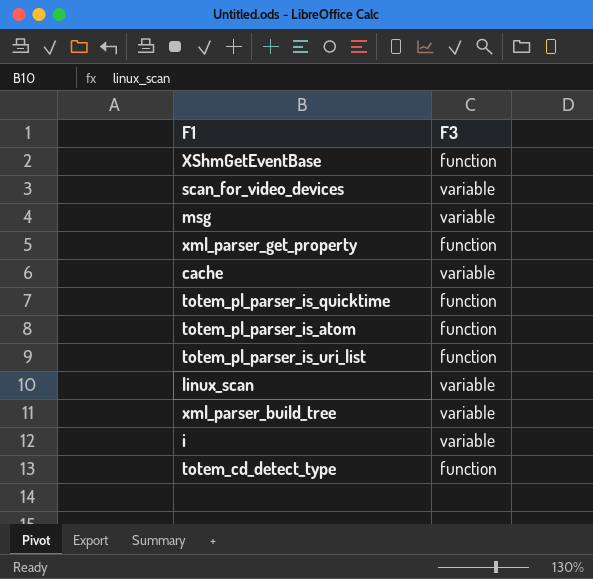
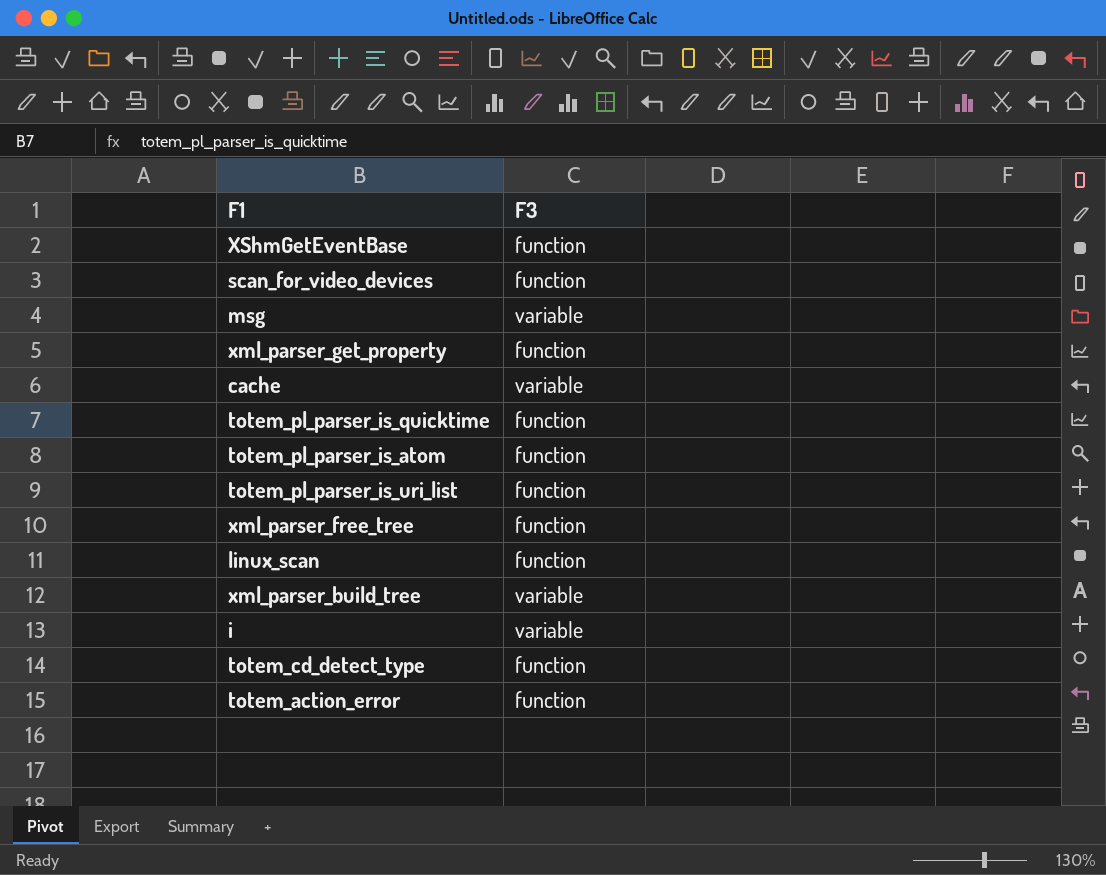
scan_for_video_devices | F3: variable -> function
row xml_parser_free_tree: none -> function
linux_scan | F3: variable -> function
row totem_action_error: none -> function

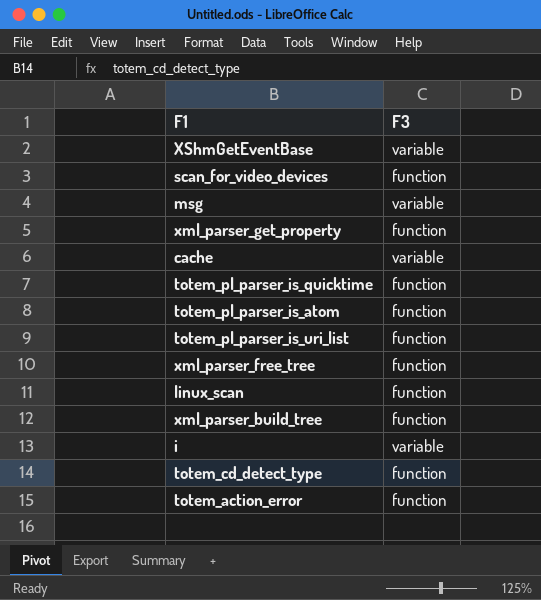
XShmGetEventBase | F3: function -> variable
xml_parser_build_tree | F3: variable -> function

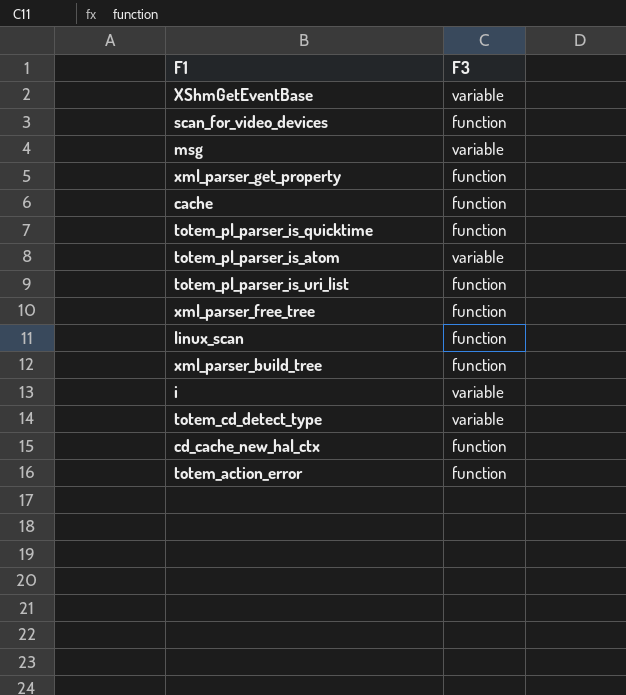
cache | F3: variable -> function
totem_pl_parser_is_atom | F3: function -> variable
totem_cd_detect_type | F3: function -> variable
row cd_cache_new_hal_ctx: none -> function

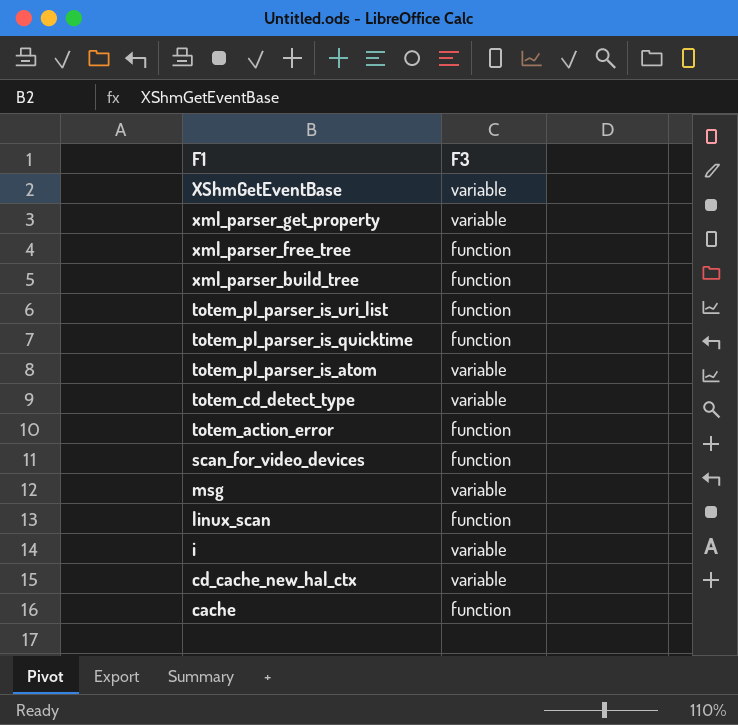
row order: none -> F1 descending
xml_parser_get_property | F3: function -> variable
cd_cache_new_hal_ctx | F3: function -> variable

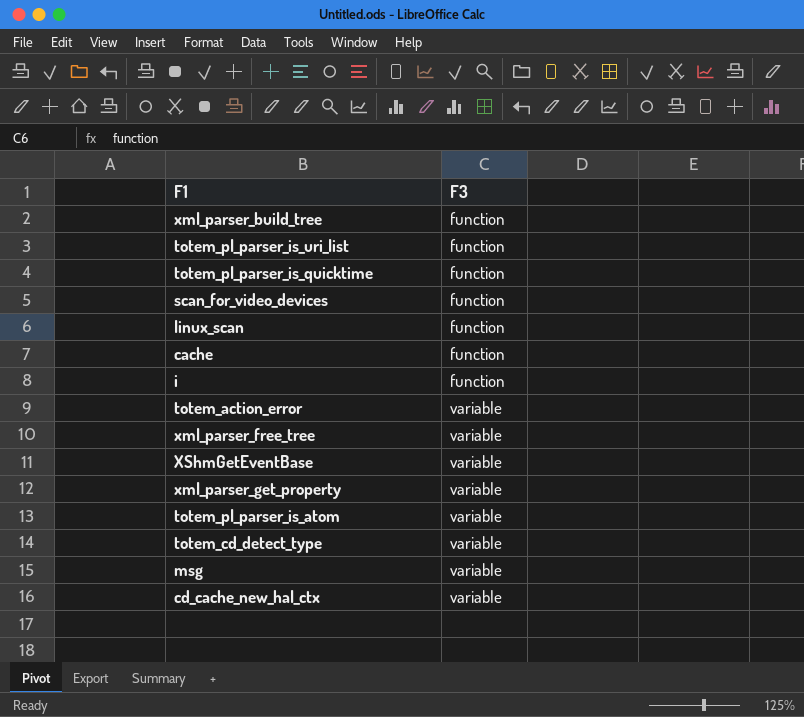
row order: F1 descending -> F3 ascending
i | F3: variable -> function
totem_action_error | F3: function -> variable
xml_parser_free_tree | F3: function -> variable

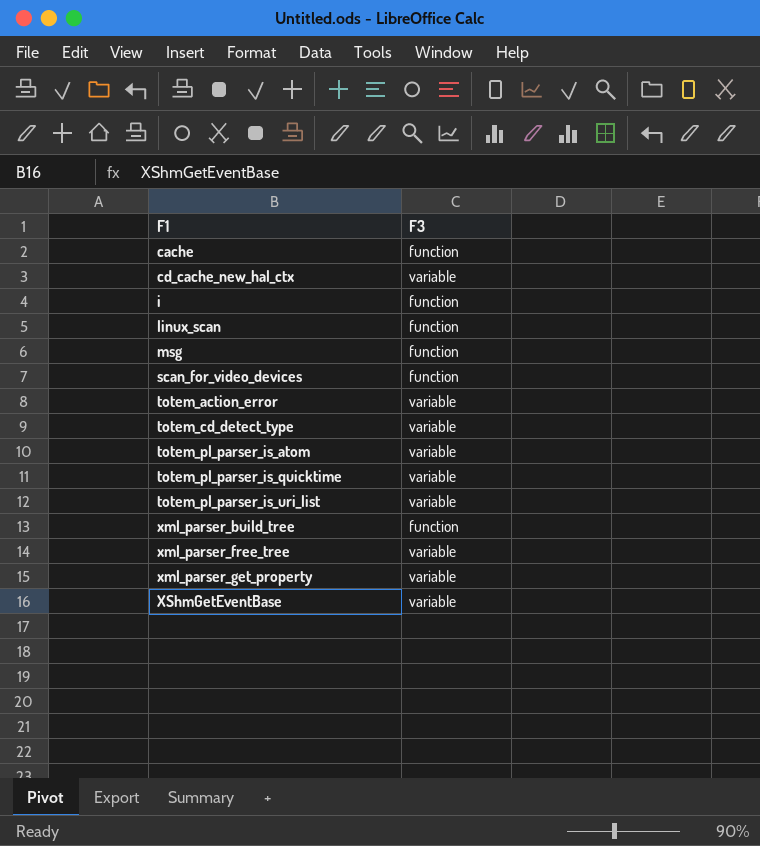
row order: F3 ascending -> F1 ascending
msg | F3: variable -> function
totem_pl_parser_is_quicktime | F3: function -> variable
totem_pl_parser_is_uri_list | F3: function -> variable

